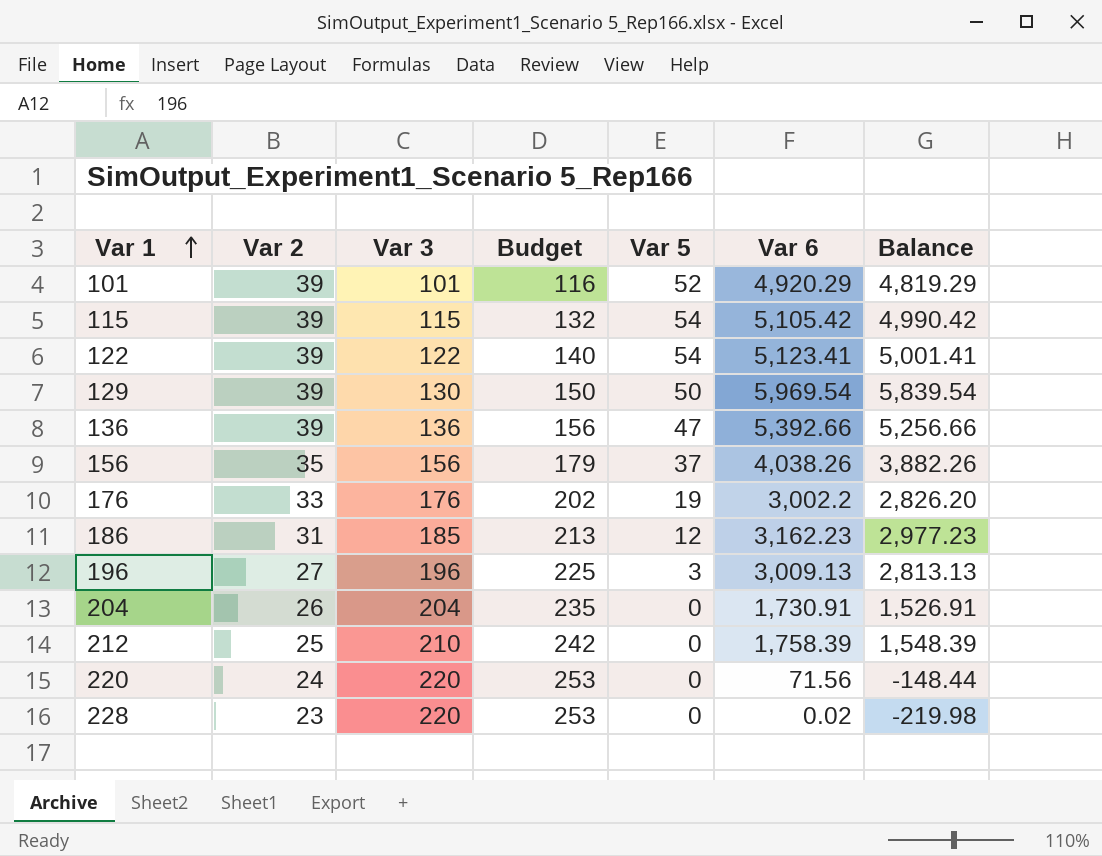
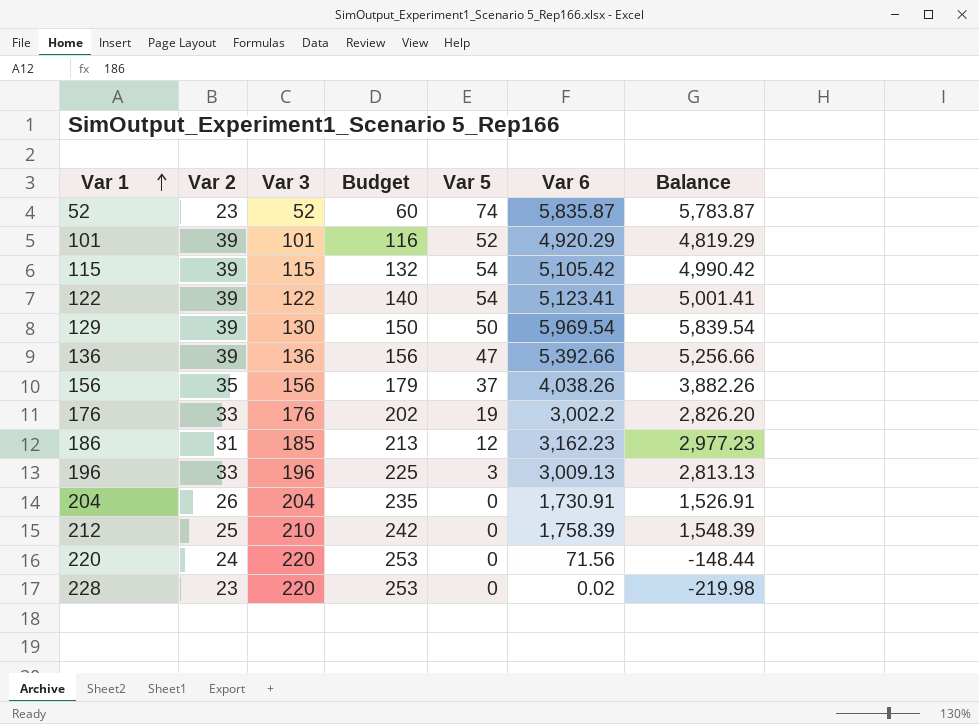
row 52: none -> 23 | 52 | 60 | 74 | 5,835.87 | 5,783.87
196 | Var 2: 27 -> 33

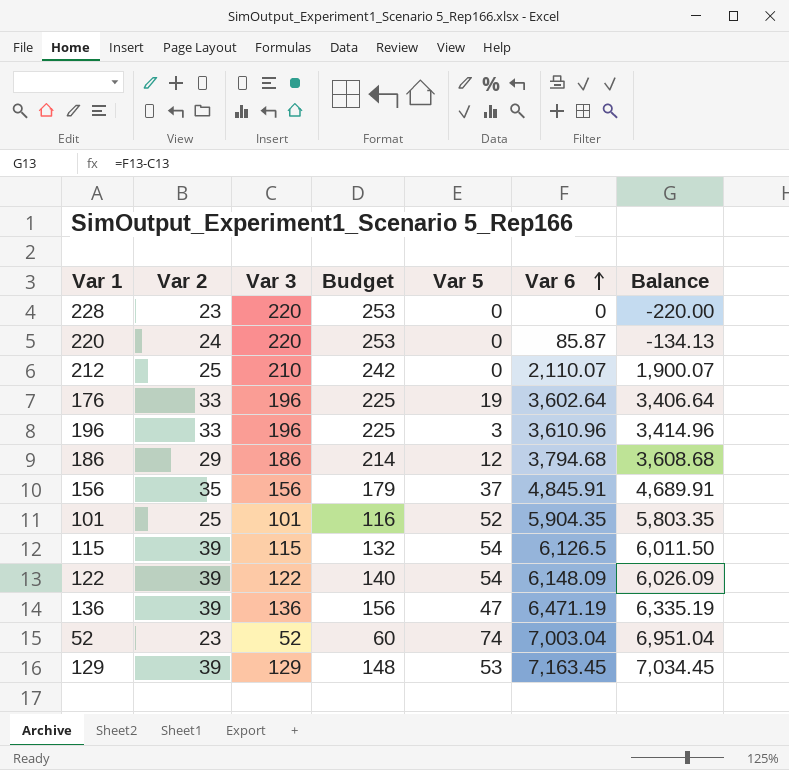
row order: Var 1 ascending -> Var 6 ascending
row 204: 26 | 204 | 235 | 0 | 1,730.91 | 1,526.91 -> none
228 | Var 6: 0.02 -> 0
228 | Balance: -219.98 -> -220.00
220 | Var 6: 71.56 -> 85.87
220 | Balance: -148.44 -> -134.13
212 | Var 6: 1,758.39 -> 2,110.07
212 | Balance: 1,548.39 -> 1,900.07
176 | Var 3: 176 -> 196
176 | Budget: 202 -> 225
176 | Var 6: 3,002.2 -> 3,602.64
176 | Balance: 2,826.20 -> 3,406.64
196 | Var 6: 3,009.13 -> 3,610.96
196 | Balance: 2,813.13 -> 3,414.96
186 | Var 2: 31 -> 29
186 | Var 3: 185 -> 186
186 | Budget: 213 -> 214
186 | Var 6: 3,162.23 -> 3,794.68
186 | Balance: 2,977.23 -> 3,608.68
156 | Var 6: 4,038.26 -> 4,845.91
156 | Balance: 3,882.26 -> 4,689.91
101 | Var 2: 39 -> 25
101 | Var 6: 4,920.29 -> 5,904.35
101 | Balance: 4,819.29 -> 5,803.35
115 | Var 6: 5,105.42 -> 6,126.5
115 | Balance: 4,990.42 -> 6,011.50
122 | Var 6: 5,123.41 -> 6,148.09
122 | Balance: 5,001.41 -> 6,026.09
136 | Var 6: 5,392.66 -> 6,471.19
136 | Balance: 5,256.66 -> 6,335.19
52 | Var 6: 5,835.87 -> 7,003.04
52 | Balance: 5,783.87 -> 6,951.04
129 | Var 3: 130 -> 129
129 | Budget: 150 -> 148
129 | Var 5: 50 -> 53
129 | Var 6: 5,969.54 -> 7,163.45
129 | Balance: 5,839.54 -> 7,034.45

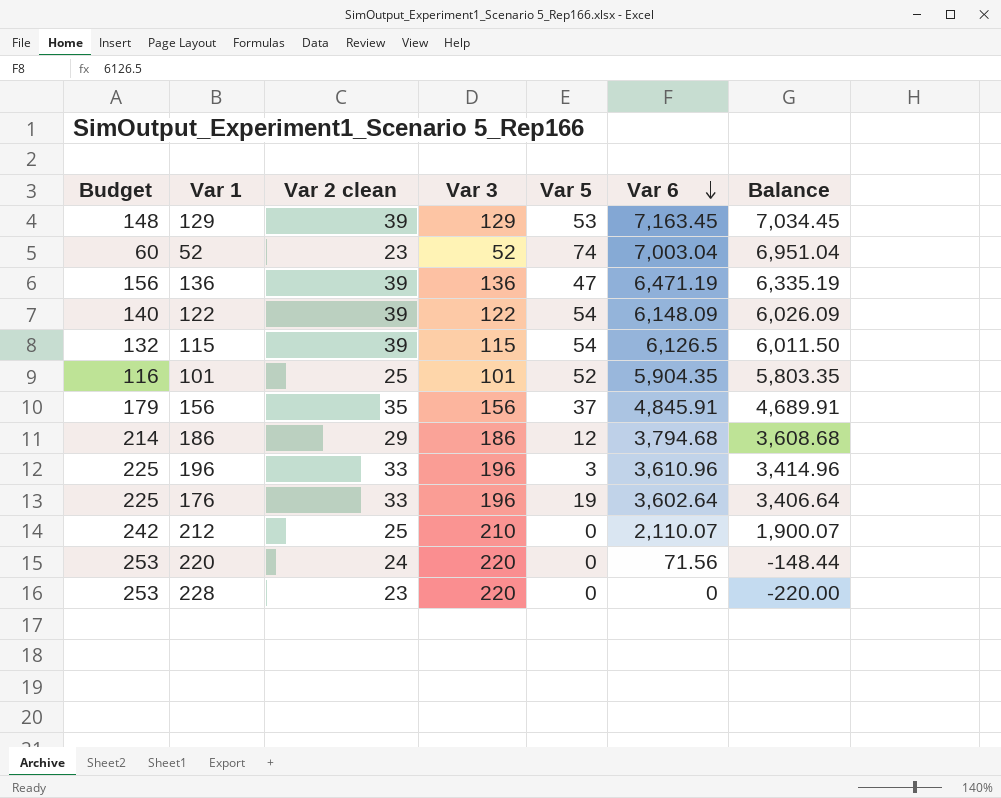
row order: Var 6 ascending -> Var 6 descending
column Budget | position: 4 -> 1
column name: Var 2 -> Var 2 clean
220 | Var 6: 85.87 -> 71.56
220 | Balance: -134.13 -> -148.44

